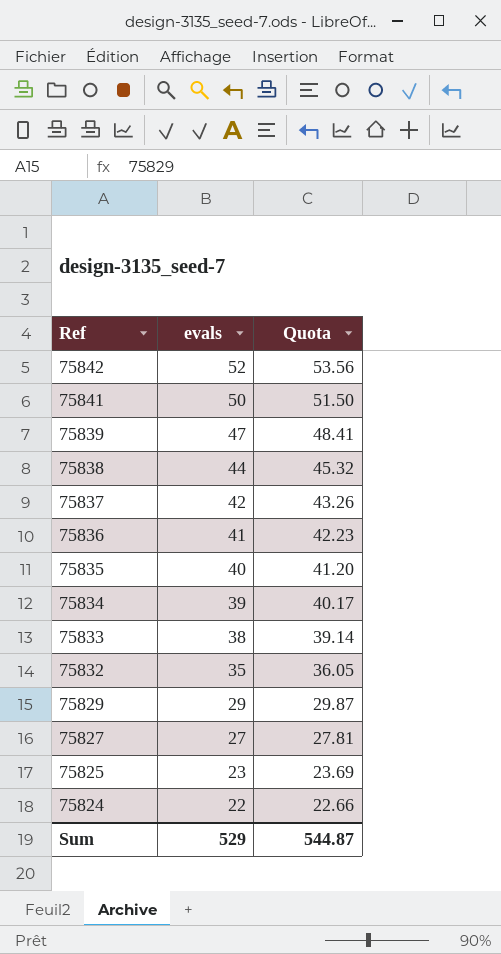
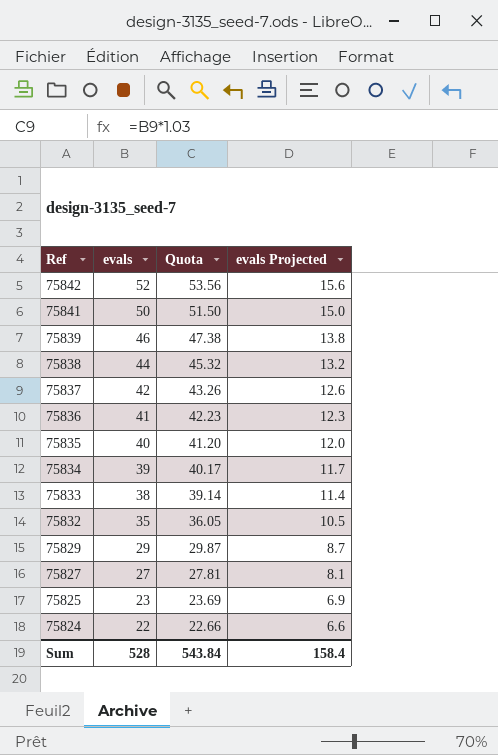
column evals Projected | formula: none -> [evals] * 0.3
75839 | evals: 47 -> 46
75839 | Quota: 48.41 -> 47.38
Sum | evals: 529 -> 528
Sum | Quota: 544.87 -> 543.84

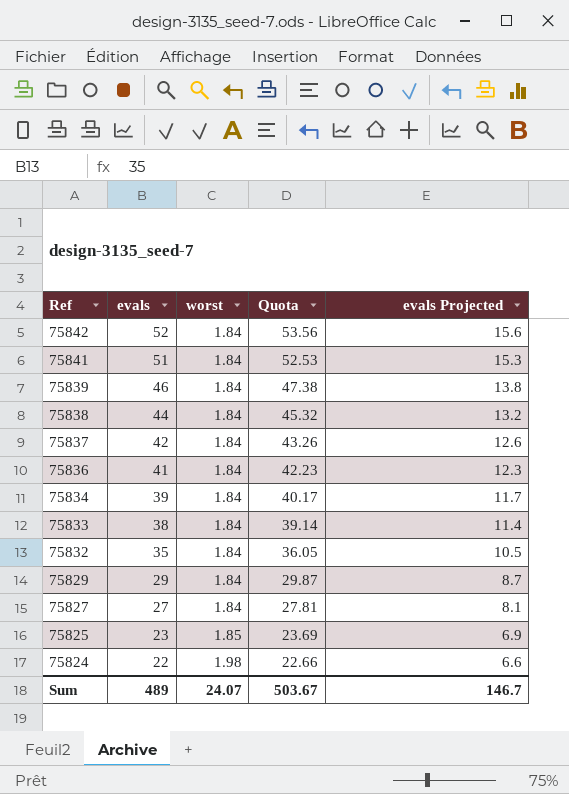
column worst | position: none -> 3
row 75835: 40 | 41.20 | 12.0 -> none
75841 | evals: 50 -> 51
75841 | Quota: 51.50 -> 52.53
75841 | evals Projected: 15.0 -> 15.3
Sum | evals: 528 -> 489
Sum | Quota: 543.84 -> 503.67
Sum | evals Projected: 158.4 -> 146.7

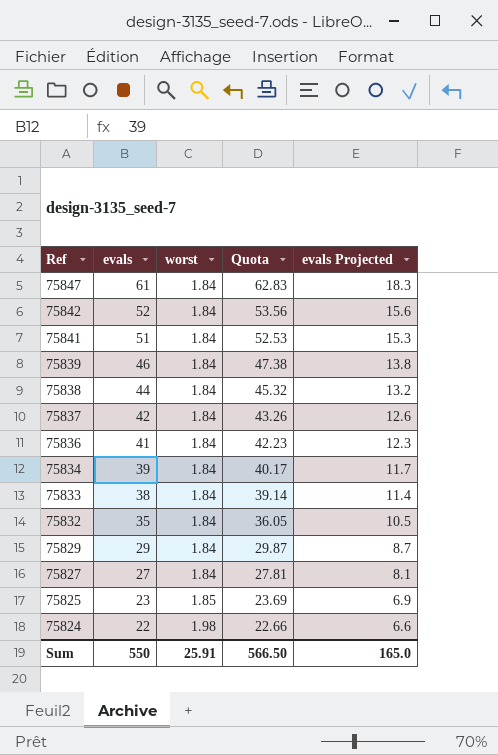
row 75847: none -> 61 | 1.84 | 62.83 | 18.3
Sum | evals: 489 -> 550
Sum | worst: 24.07 -> 25.91
Sum | Quota: 503.67 -> 566.50
Sum | evals Projected: 146.7 -> 165.0

